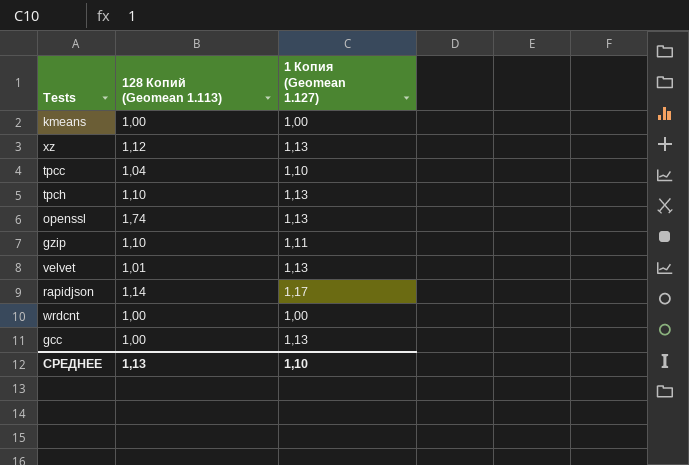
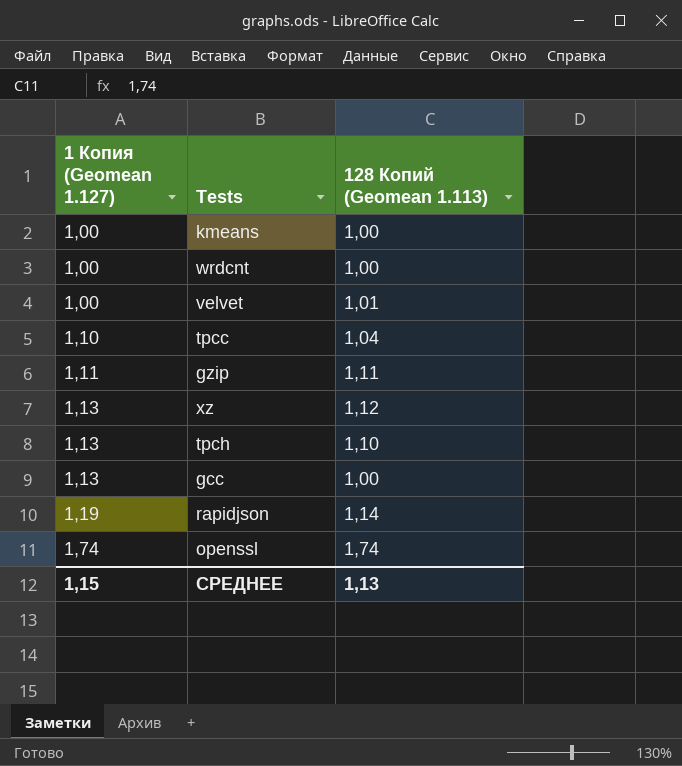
row order: none -> 1 Копия (Geomean 1.127) ascending
column 1 Копия (Geomean 1.127) | position: 3 -> 1
velvet | 1 Копия (Geomean 1.127): 1,13 -> 1,00
gzip | 128 Копий (Geomean 1.113): 1,10 -> 1,11
rapidjson | 1 Копия (Geomean 1.127): 1,17 -> 1,19
openssl | 1 Копия (Geomean 1.127): 1,13 -> 1,74
СРЕДНЕЕ | 1 Копия (Geomean 1.127): 1,10 -> 1,15

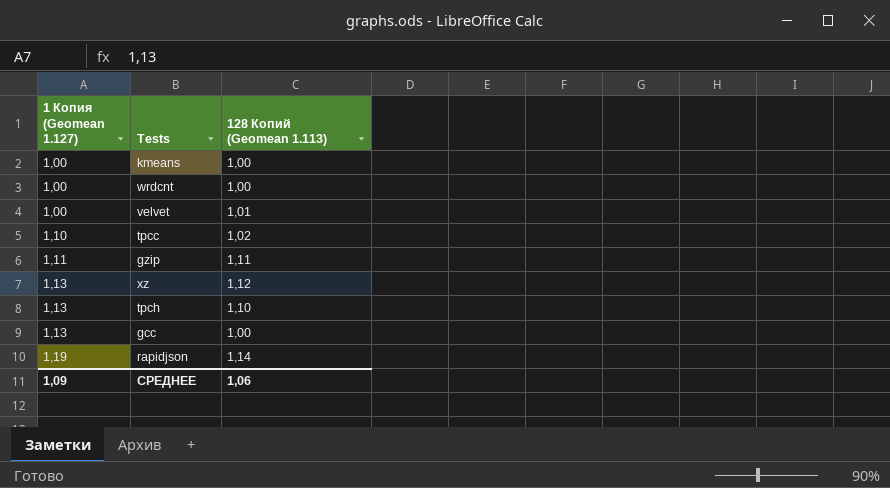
row openssl: 1,74 | 1,74 -> none
tpcc | 128 Копий (Geomean 1.113): 1,04 -> 1,02
СРЕДНЕЕ | 1 Копия (Geomean 1.127): 1,15 -> 1,09
СРЕДНЕЕ | 128 Копий (Geomean 1.113): 1,13 -> 1,06

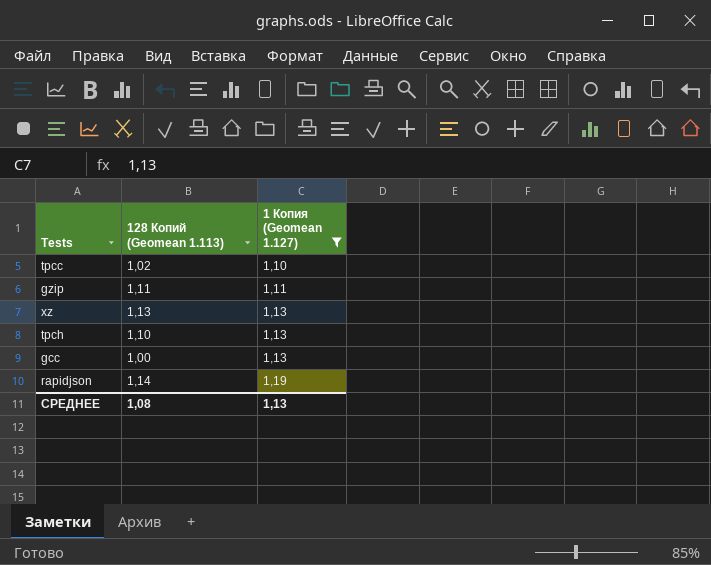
filter: none -> 1 Копия (Geomean 1.127) != 1,00
column 1 Копия (Geomean 1.127) | position: 1 -> 3
xz | 128 Копий (Geomean 1.113): 1,12 -> 1,13
СРЕДНЕЕ | 128 Копий (Geomean 1.113): 1,06 -> 1,08
СРЕДНЕЕ | 1 Копия (Geomean 1.127): 1,09 -> 1,13

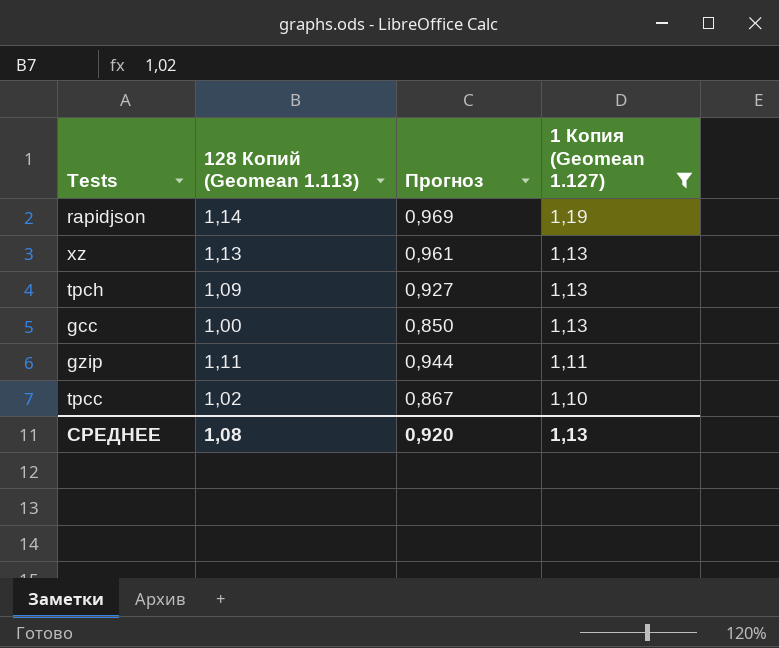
row order: 1 Копия (Geomean 1.127) ascending -> 1 Копия (Geomean 1.127) descending
column Прогноз | formula: none -> [128 Копий (Geomean 1.113)] * 0,85
tpch | 128 Копий (Geomean 1.113): 1,10 -> 1,09

